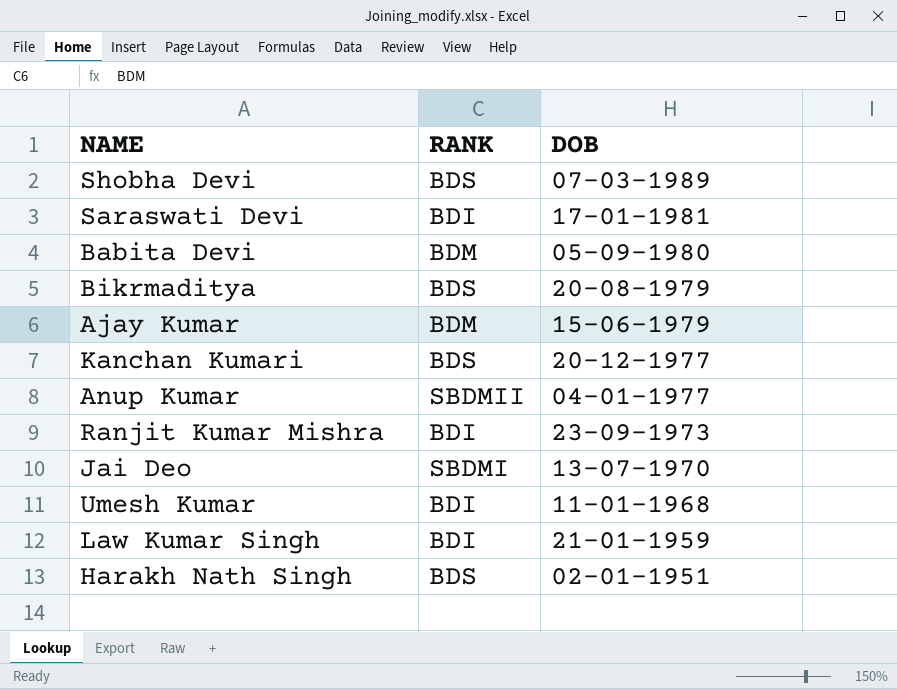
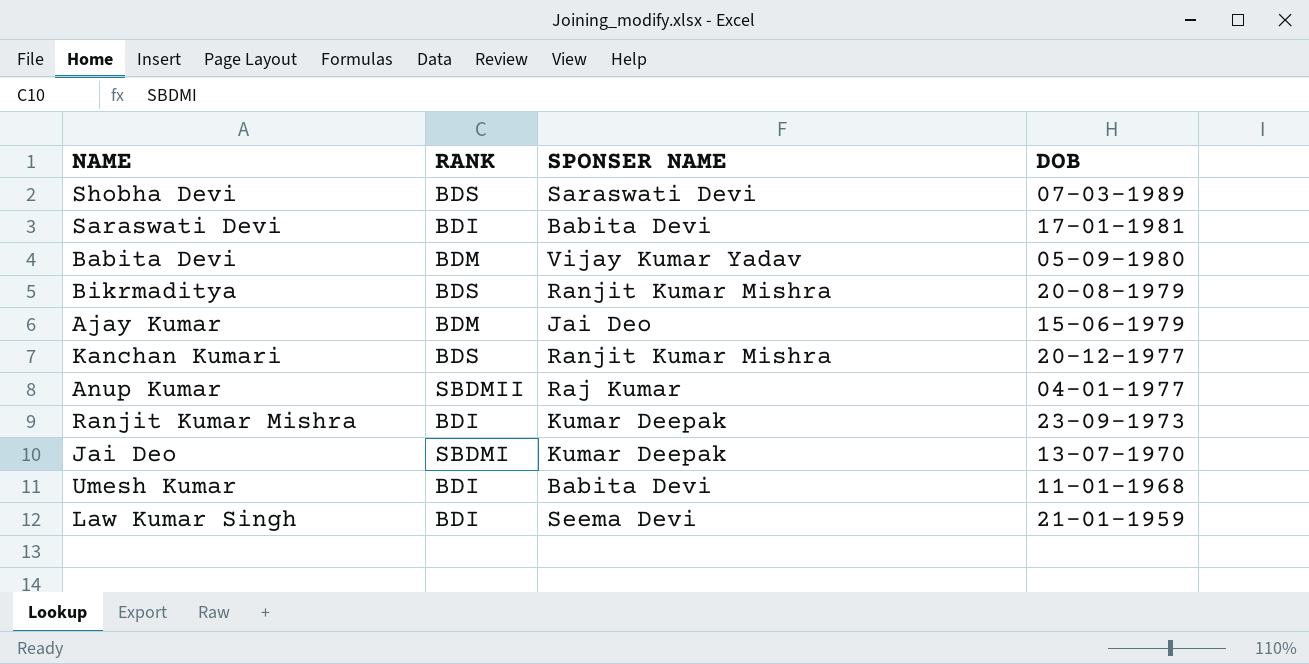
column SPONSER NAME | position: none -> 3
row Harakh Nath Singh: BDS | 02-01-1951 -> none

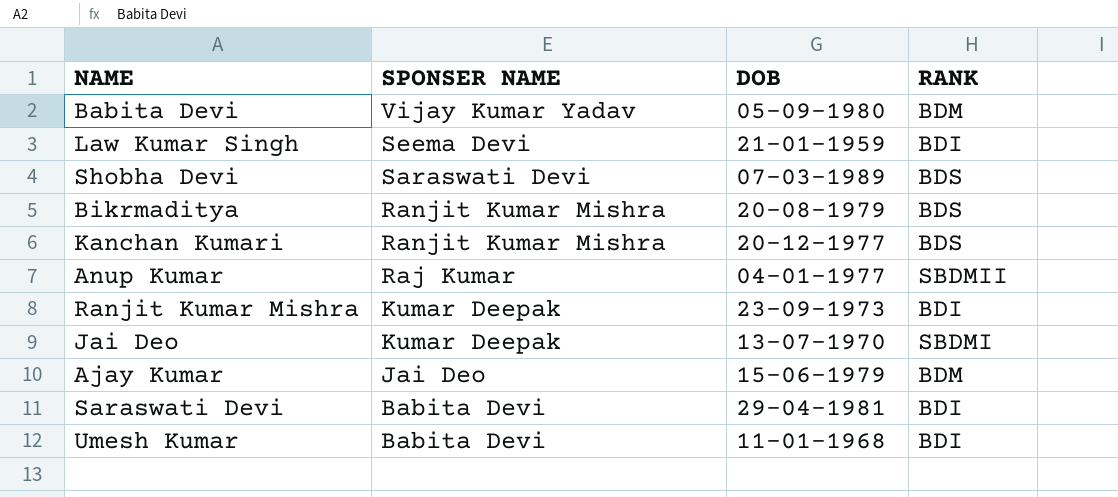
row order: DOB descending -> SPONSER NAME descending
column RANK | position: 2 -> 4
Saraswati Devi | DOB: 17-01-1981 -> 29-04-1981

